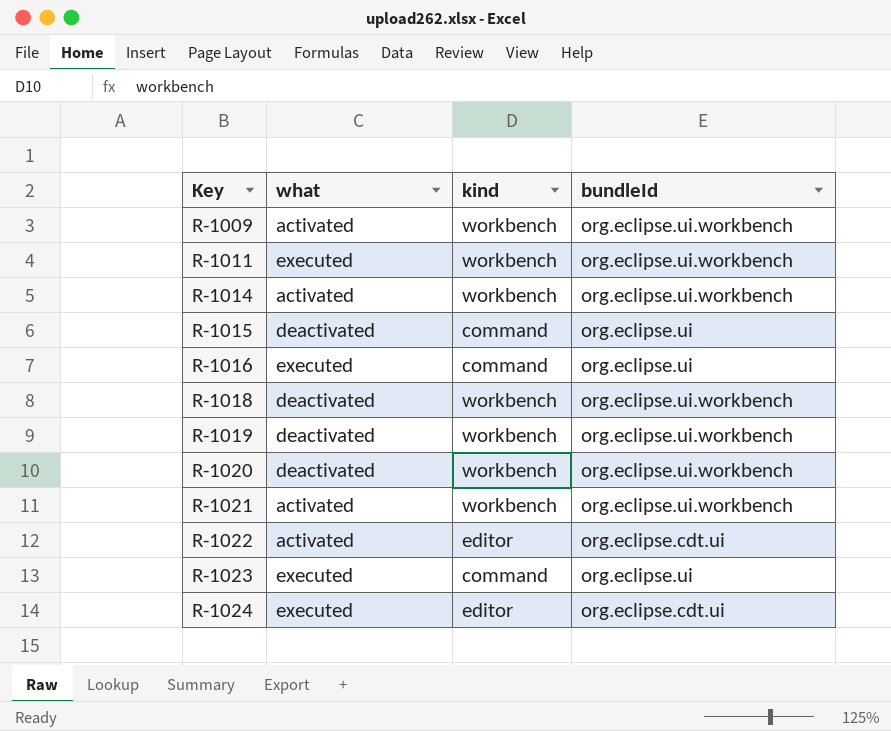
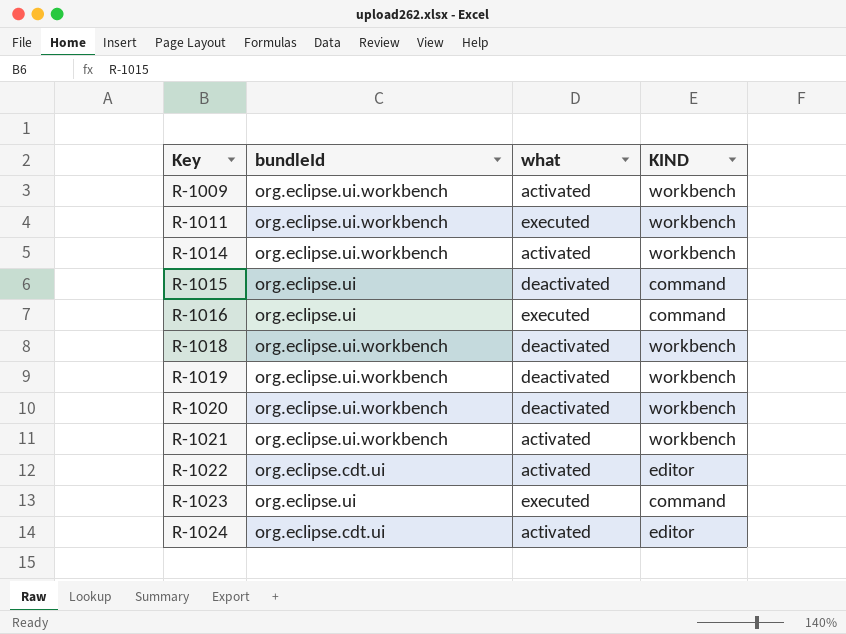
column bundleId | position: 4 -> 2
column name: kind -> KIND
R-1024 | what: executed -> activated

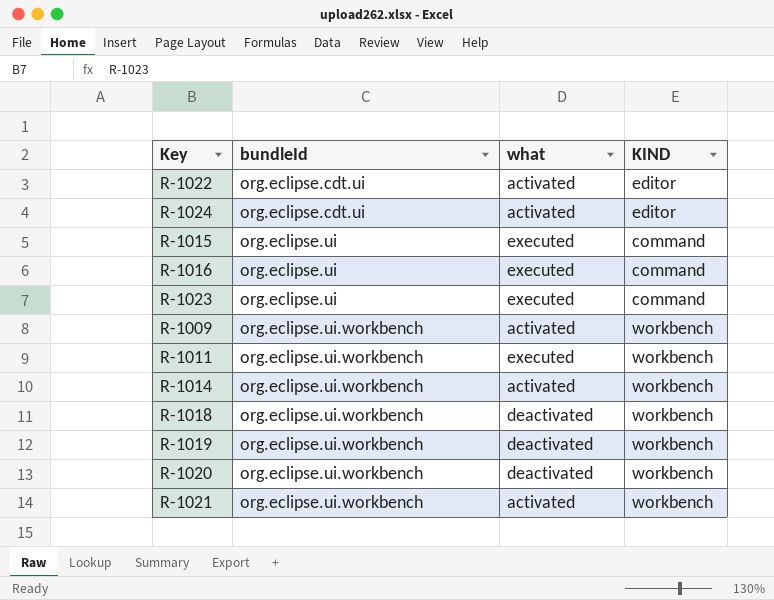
row order: Key ascending -> bundleId ascending
R-1015 | what: deactivated -> executed

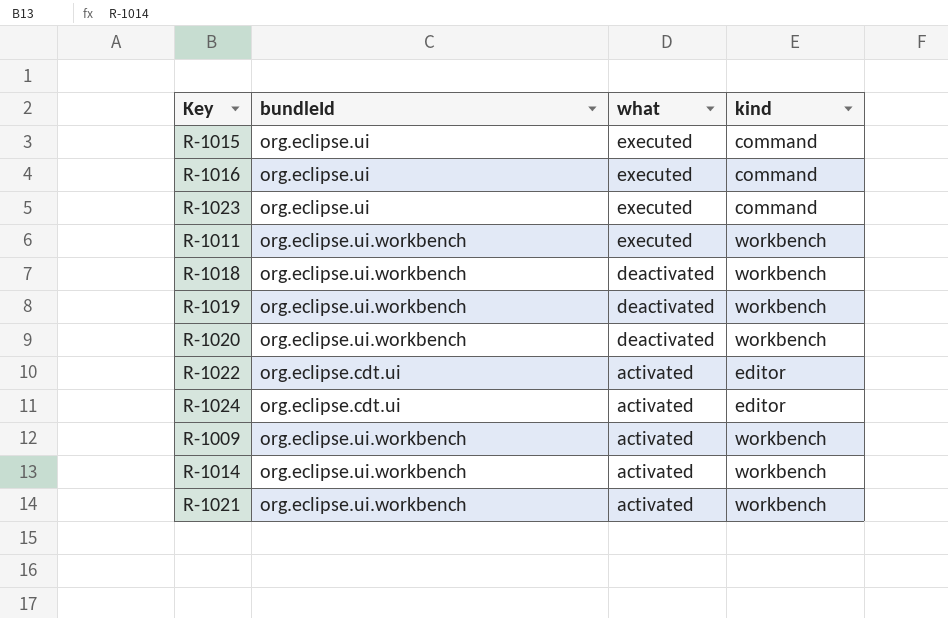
row order: bundleId ascending -> what descending
column name: KIND -> kind

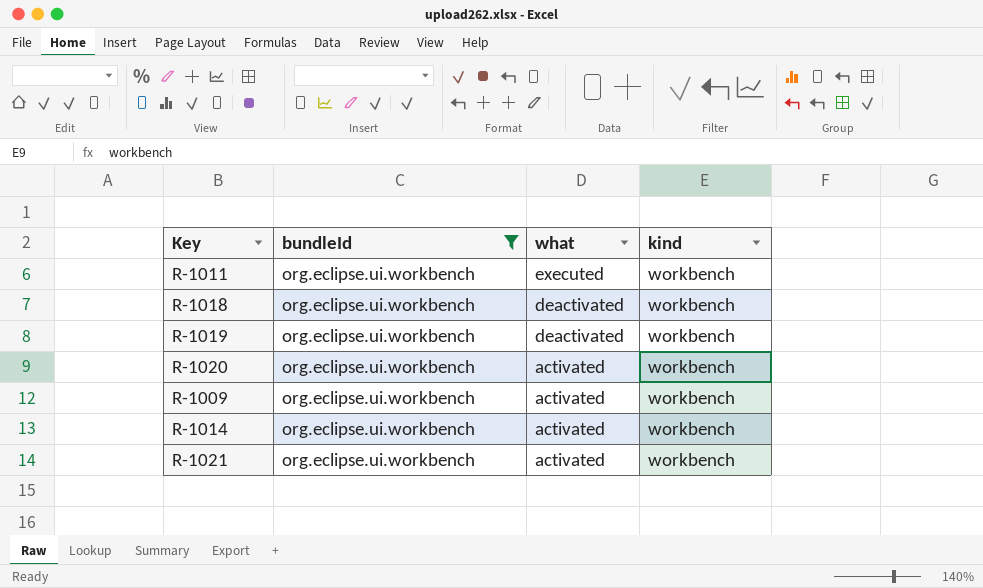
filter: none -> bundleId = org.eclipse.ui.workbench
R-1020 | what: deactivated -> activated

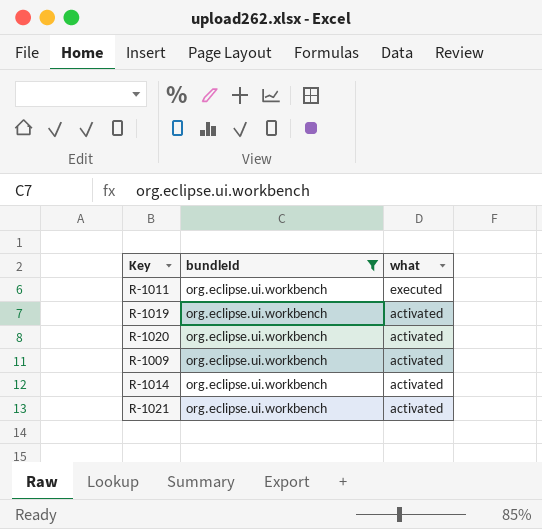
column kind | position: 4 -> none
row R-1018: org.eclipse.ui.workbench | deactivated | workbench -> none
R-1019 | what: deactivated -> activated

